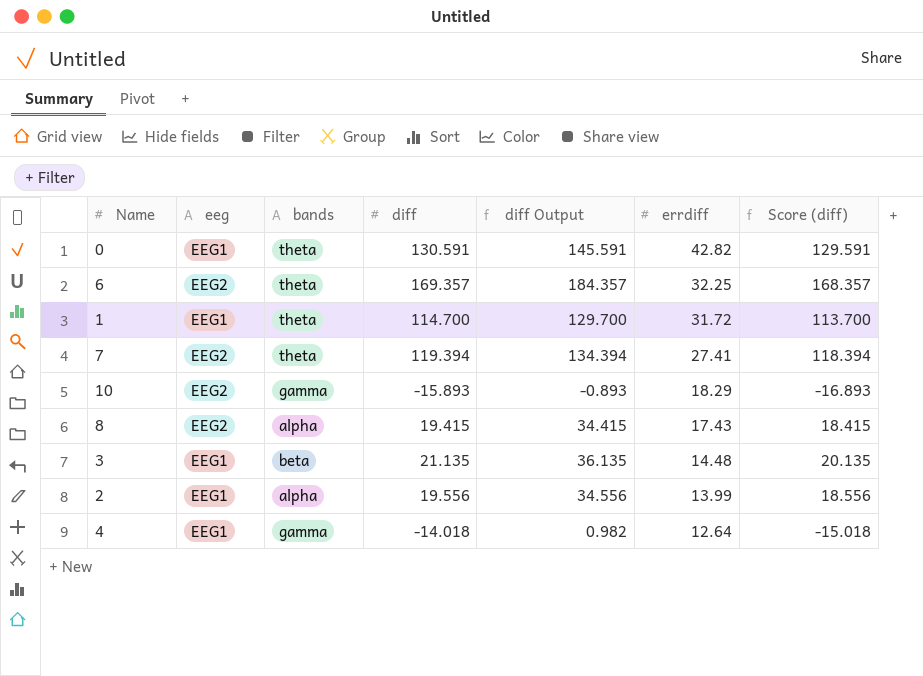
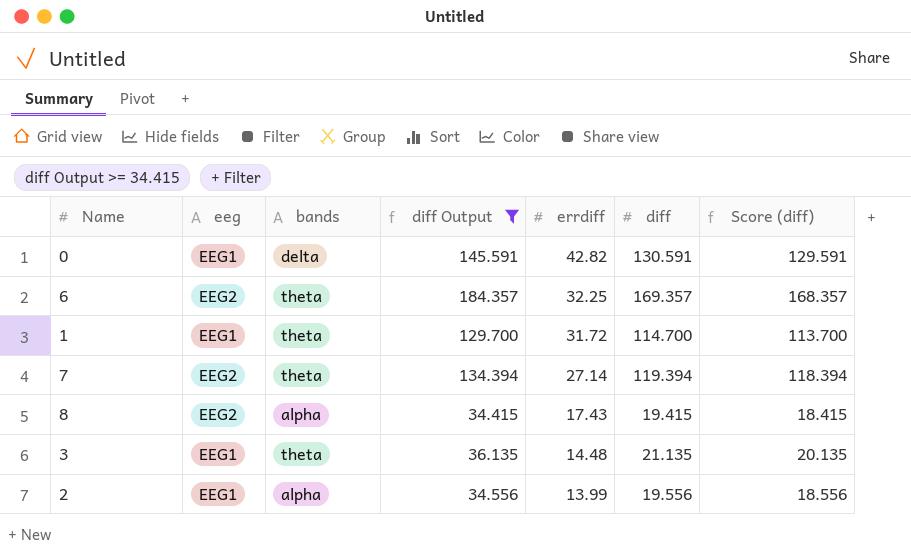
filter: none -> diff Output >= 34.415
column diff | position: 4 -> 6
0 | bands: theta -> delta
7 | errdiff: 27.41 -> 27.14
3 | bands: beta -> theta

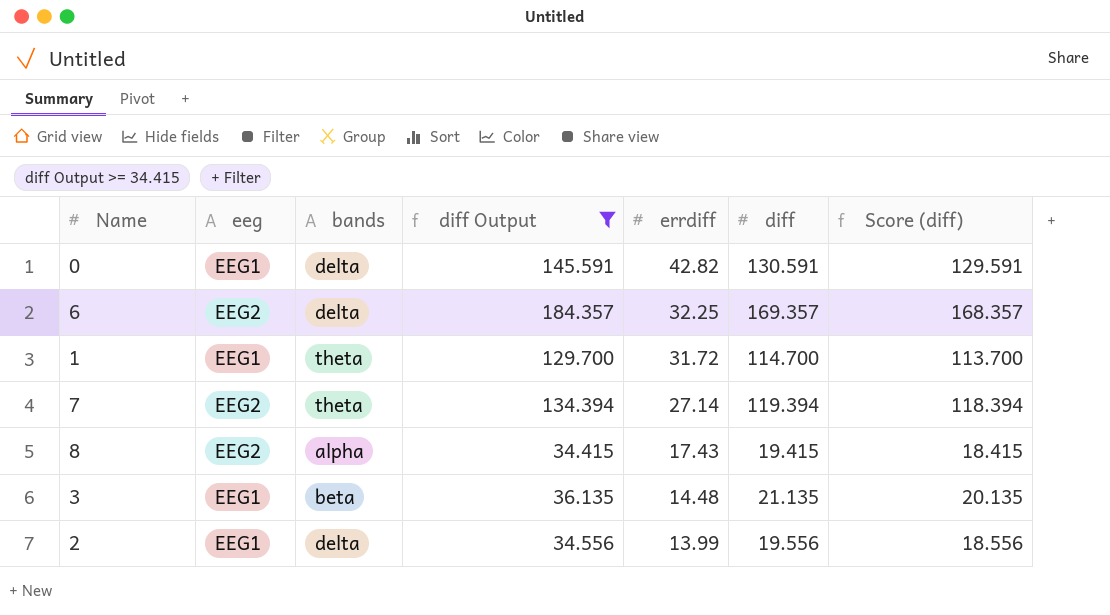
6 | bands: theta -> delta
3 | bands: theta -> beta
2 | bands: alpha -> delta

